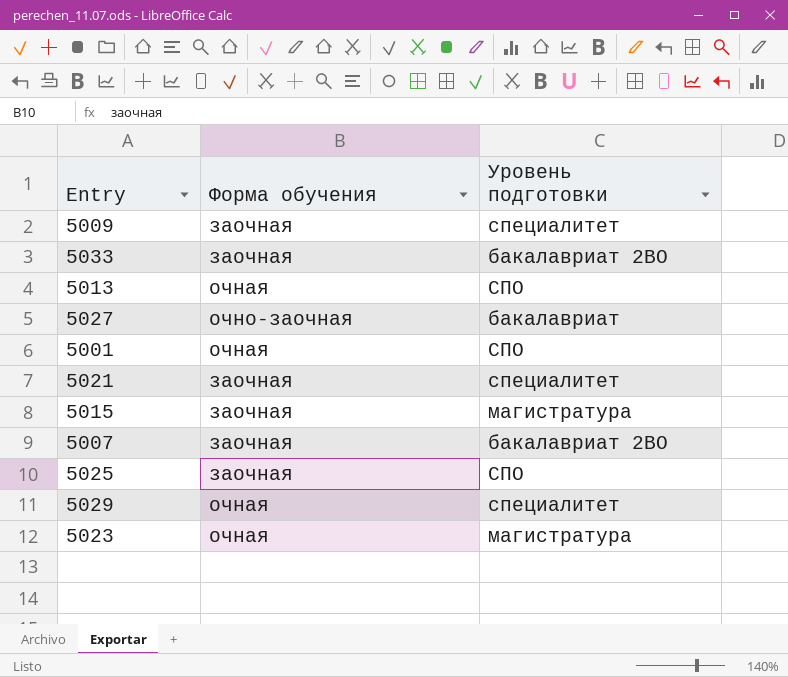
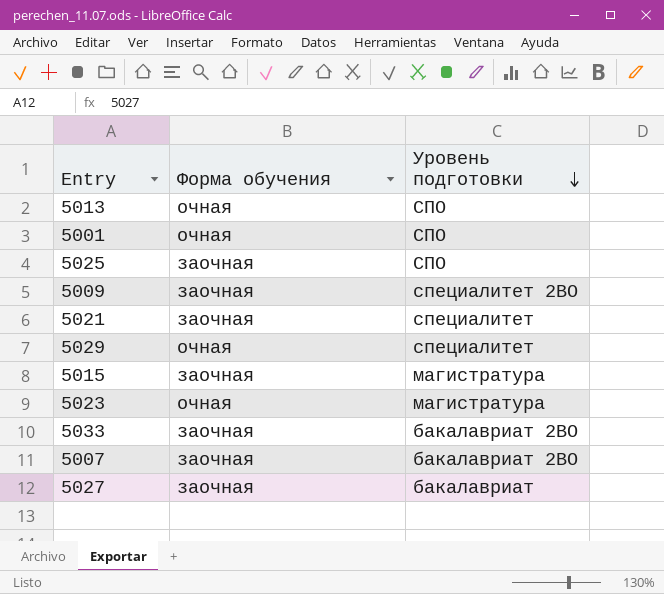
row order: none -> Уровень подготовки descending
5009 | Уровень подготовки: специалитет -> специалитет 2ВО
5027 | Форма обучения: очно-заочная -> заочная

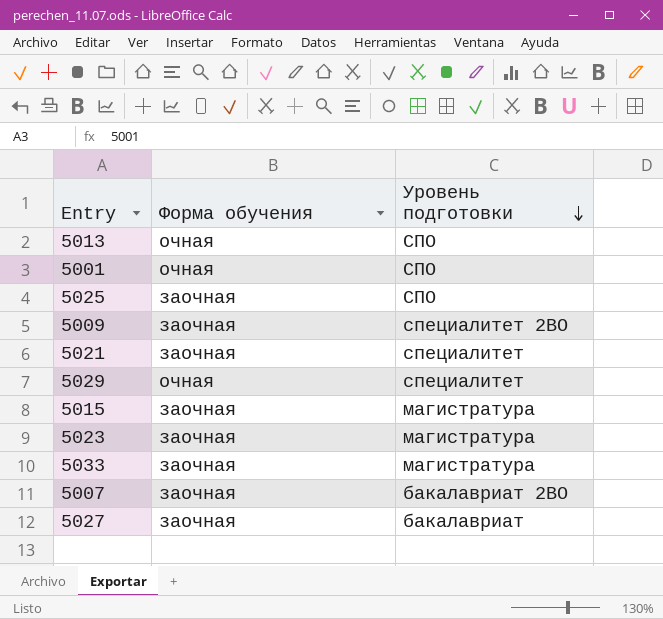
5023 | Форма обучения: очная -> заочная
5033 | Уровень подготовки: бакалавриат 2ВО -> магистратура

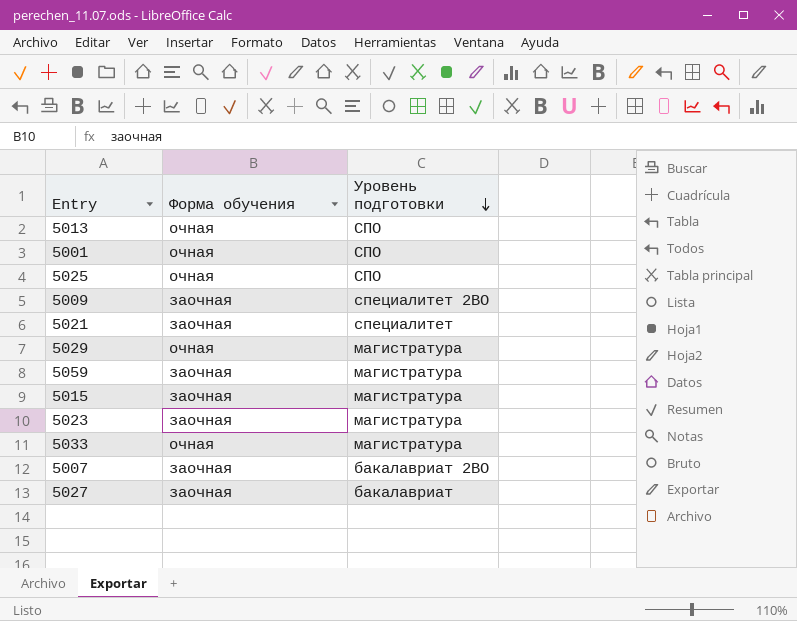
5025 | Форма обучения: заочная -> очная
5029 | Уровень подготовки: специалитет -> магистратура
row 5059: none -> заочная | магистратура
5033 | Форма обучения: заочная -> очная

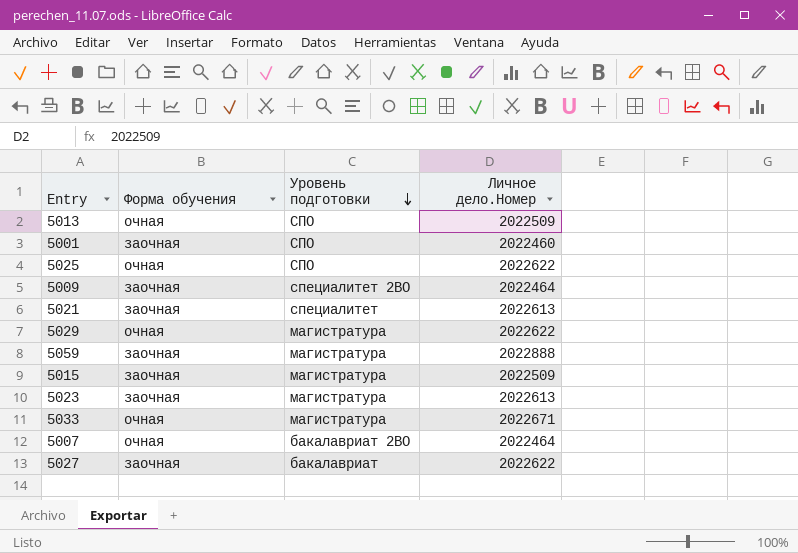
column Личное дело.Номер | position: none -> 4
5001 | Форма обучения: очная -> заочная
5007 | Форма обучения: заочная -> очная

